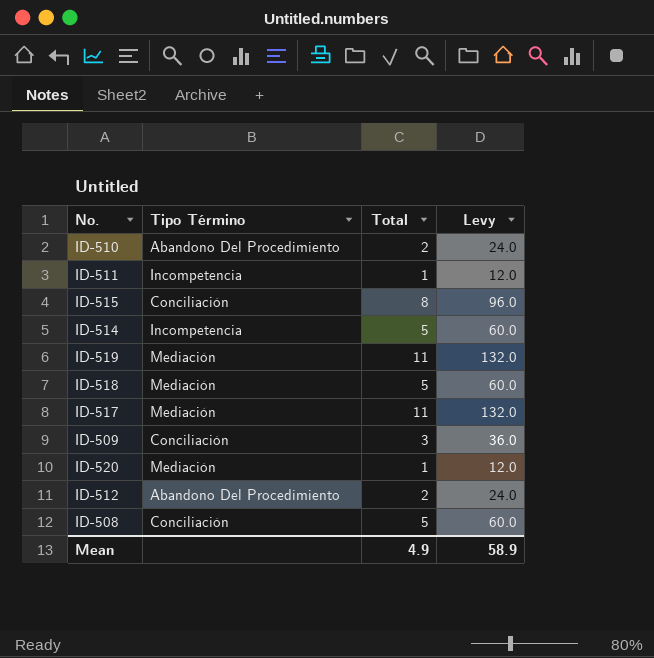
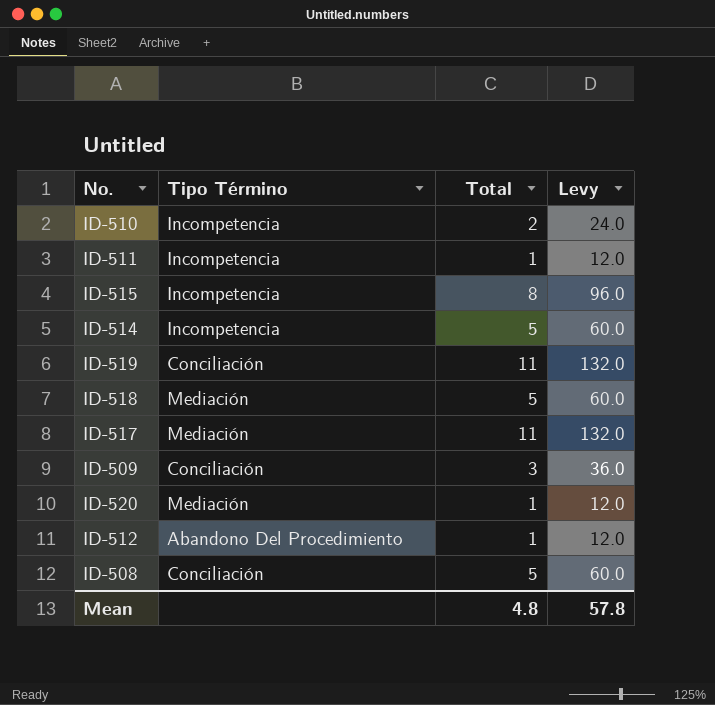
ID-510 | Tipo Término: Abandono Del Procedimiento -> Incompetencia
ID-515 | Tipo Término: Conciliación -> Incompetencia
ID-519 | Tipo Término: Mediación -> Conciliación
ID-512 | Total: 2 -> 1
ID-512 | Levy: 24.0 -> 12.0
Mean | Total: 4.9 -> 4.8
Mean | Levy: 58.9 -> 57.8

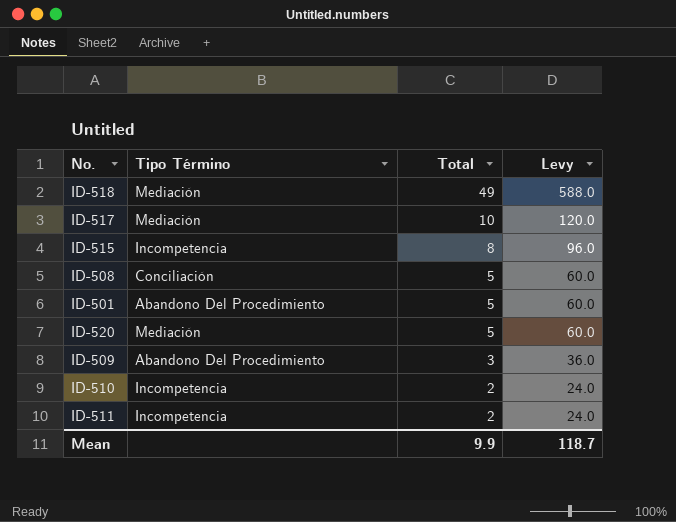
row order: none -> Total descending
row ID-514: Incompetencia | 5 | 60.0 -> none
row ID-519: Conciliación | 11 | 132.0 -> none
row ID-512: Abandono Del Procedimiento | 1 | 12.0 -> none
ID-518 | Total: 5 -> 49
ID-518 | Levy: 60.0 -> 588.0
ID-517 | Total: 11 -> 10
ID-517 | Levy: 132.0 -> 120.0
row ID-501: none -> Abandono Del Procedimiento | 5 | 60.0
ID-520 | Total: 1 -> 5
ID-520 | Levy: 12.0 -> 60.0
ID-509 | Tipo Término: Conciliación -> Abandono Del Procedimiento
ID-511 | Total: 1 -> 2
ID-511 | Levy: 12.0 -> 24.0
Mean | Total: 4.8 -> 9.9
Mean | Levy: 57.8 -> 118.7

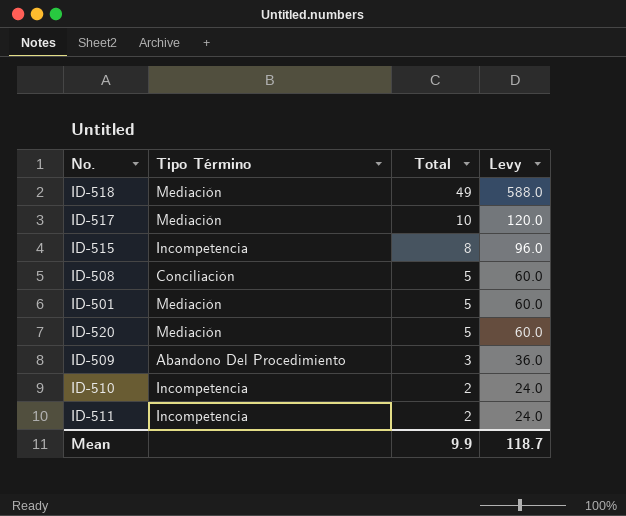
ID-501 | Tipo Término: Abandono Del Procedimiento -> Mediación

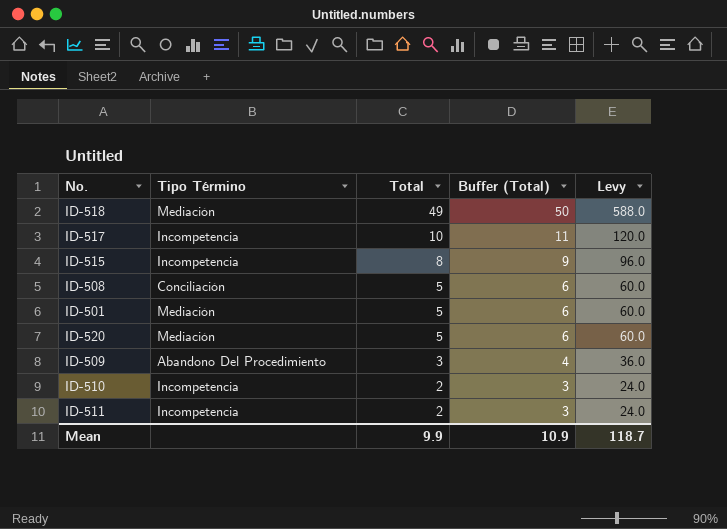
column Buffer (Total) | formula: none -> [Total] + 1
ID-517 | Tipo Término: Mediación -> Incompetencia

